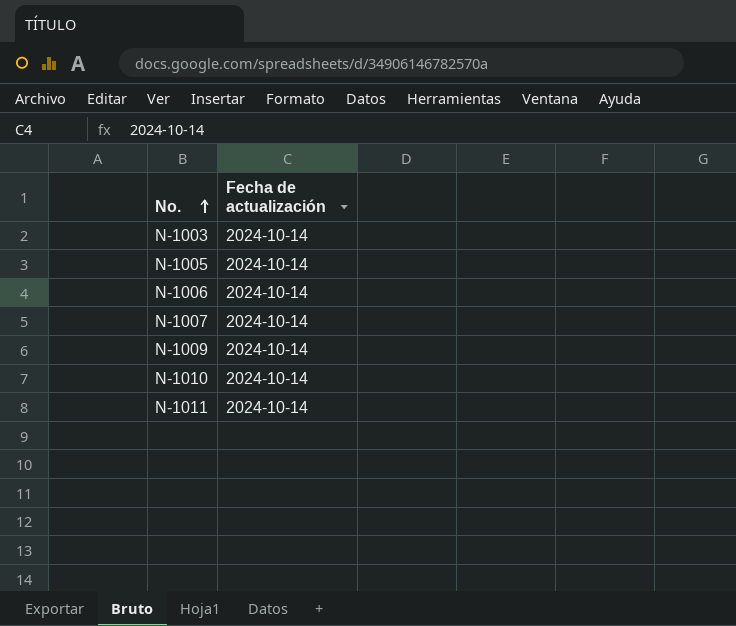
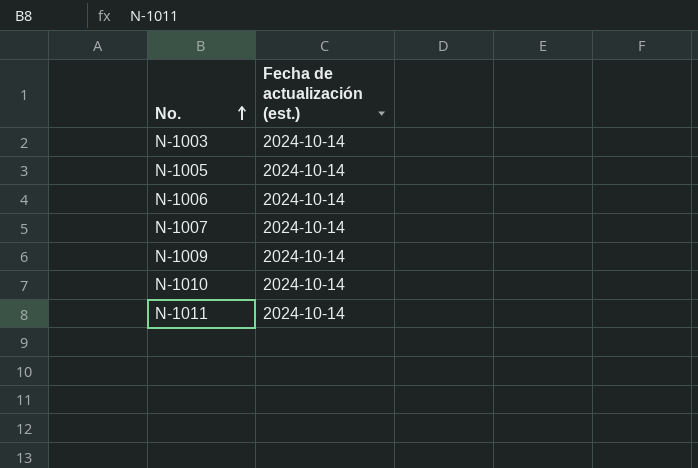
column name: Fecha de actualización -> Fecha de actualización (est.)

